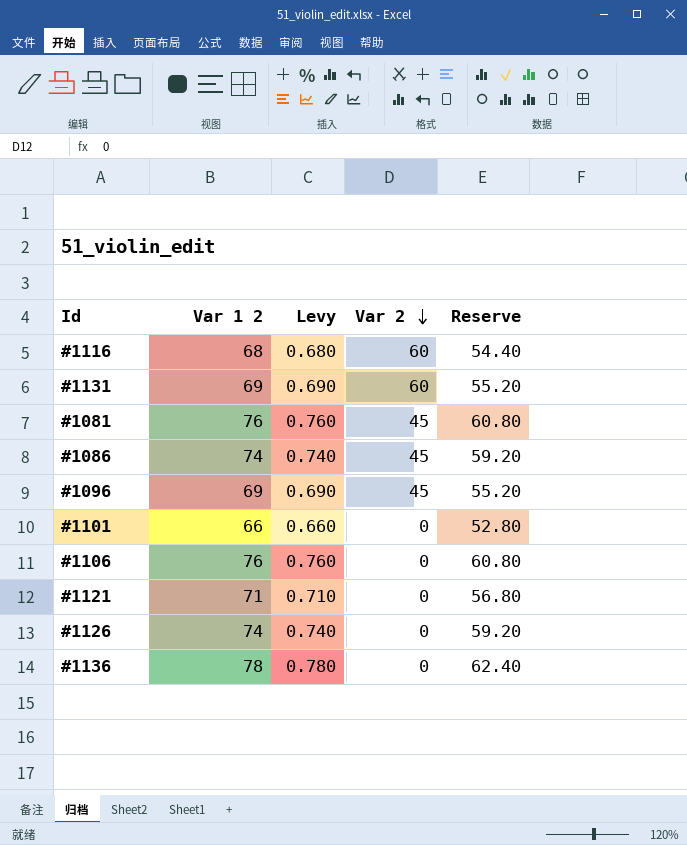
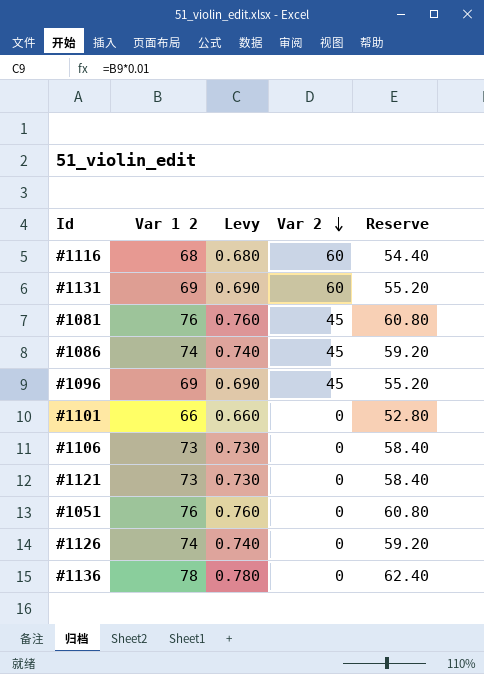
#1106 | Var 1 2: 76 -> 73
#1106 | Levy: 0.760 -> 0.730
#1106 | Reserve: 60.80 -> 58.40
#1121 | Var 1 2: 71 -> 73
#1121 | Levy: 0.710 -> 0.730
#1121 | Reserve: 56.80 -> 58.40
row #1051: none -> 76 | 0.760 | 0 | 60.80

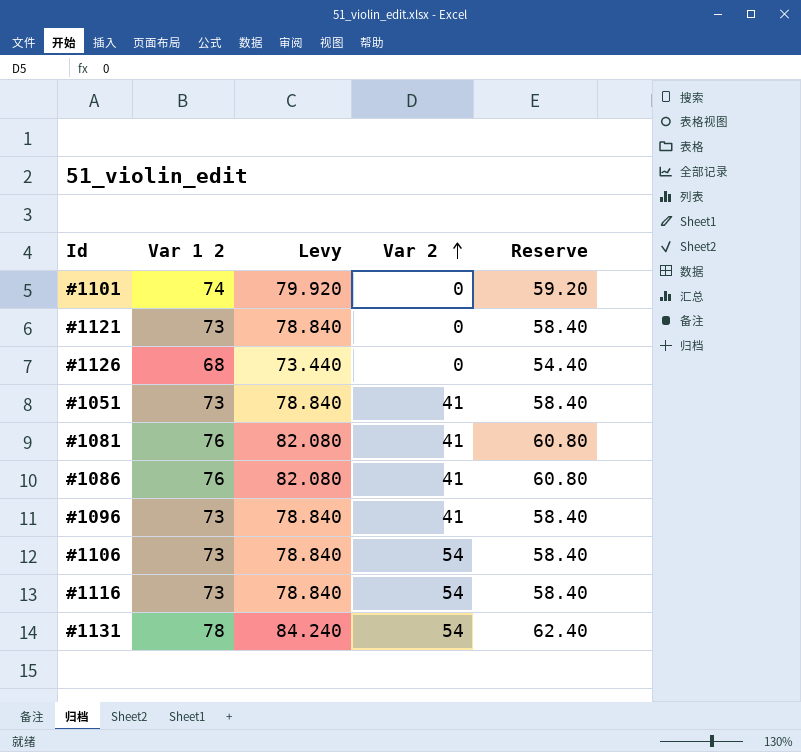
row order: Var 2 descending -> Var 2 ascending
column Levy | formula: [Var 1 2] * 0.01 -> [Var 1 2] * 1.08
row #1136: 78 | 0.780 | 0 | 62.40 -> none
#1101 | Var 1 2: 66 -> 74
#1101 | Reserve: 52.80 -> 59.20
#1126 | Var 1 2: 74 -> 68
#1126 | Reserve: 59.20 -> 54.40
#1051 | Var 1 2: 76 -> 73
#1051 | Var 2: 0 -> 41
#1051 | Reserve: 60.80 -> 58.40
#1081 | Var 2: 45 -> 41
#1086 | Var 1 2: 74 -> 76
#1086 | Var 2: 45 -> 41
#1086 | Reserve: 59.20 -> 60.80
#1096 | Var 1 2: 69 -> 73
#1096 | Var 2: 45 -> 41
#1096 | Reserve: 55.20 -> 58.40
#1106 | Var 2: 0 -> 54
#1116 | Var 1 2: 68 -> 73
#1116 | Var 2: 60 -> 54
#1116 | Reserve: 54.40 -> 58.40
#1131 | Var 1 2: 69 -> 78
#1131 | Var 2: 60 -> 54
#1131 | Reserve: 55.20 -> 62.40

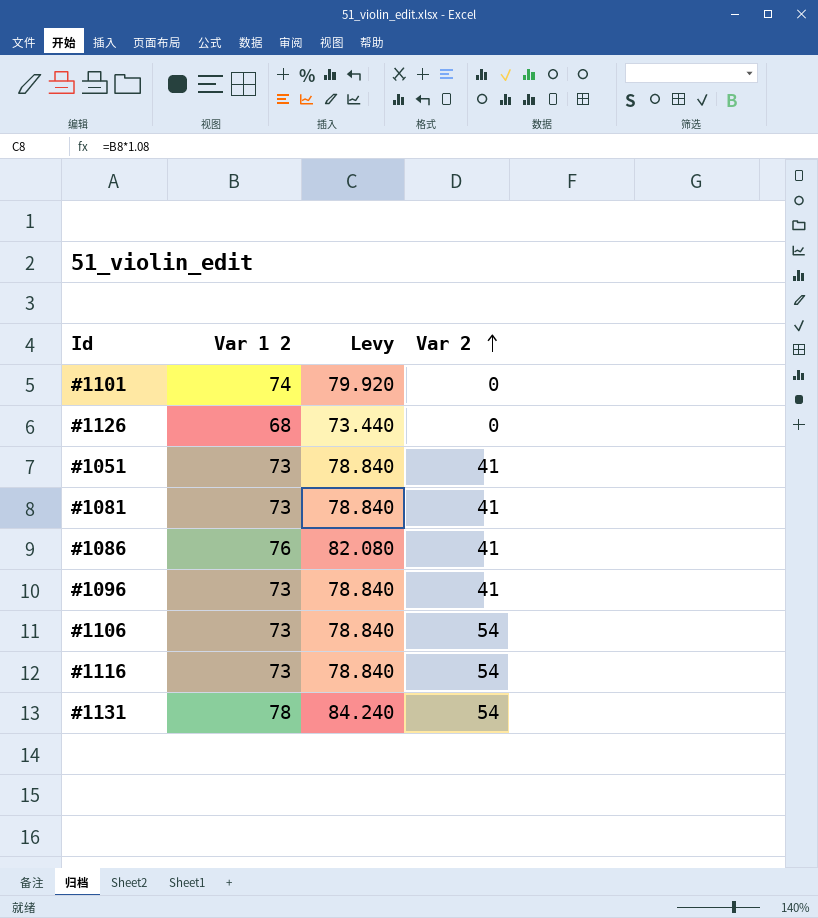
column Reserve | formula: [Var 1 2] * 0.8 -> none
row #1121: 73 | 78.840 | 0 | 58.40 -> none
#1081 | Var 1 2: 76 -> 73
#1081 | Levy: 82.080 -> 78.840

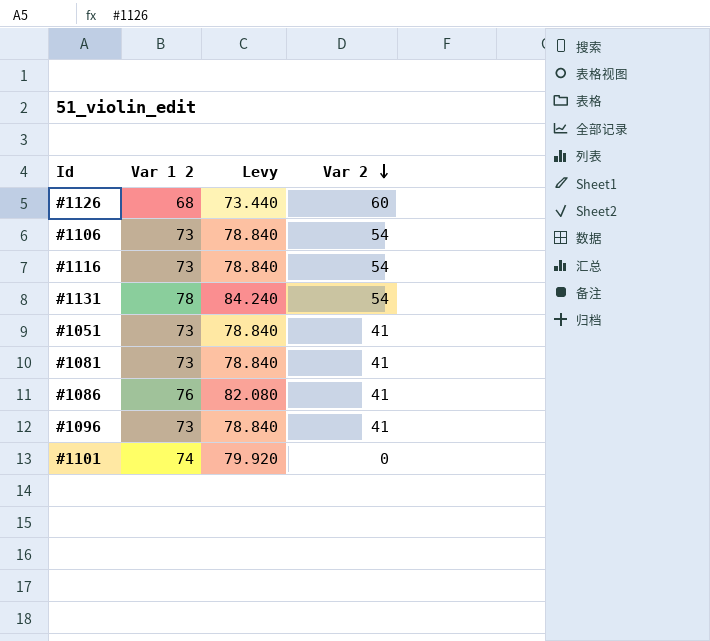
row order: Var 2 ascending -> Var 2 descending
#1126 | Var 2: 0 -> 60

